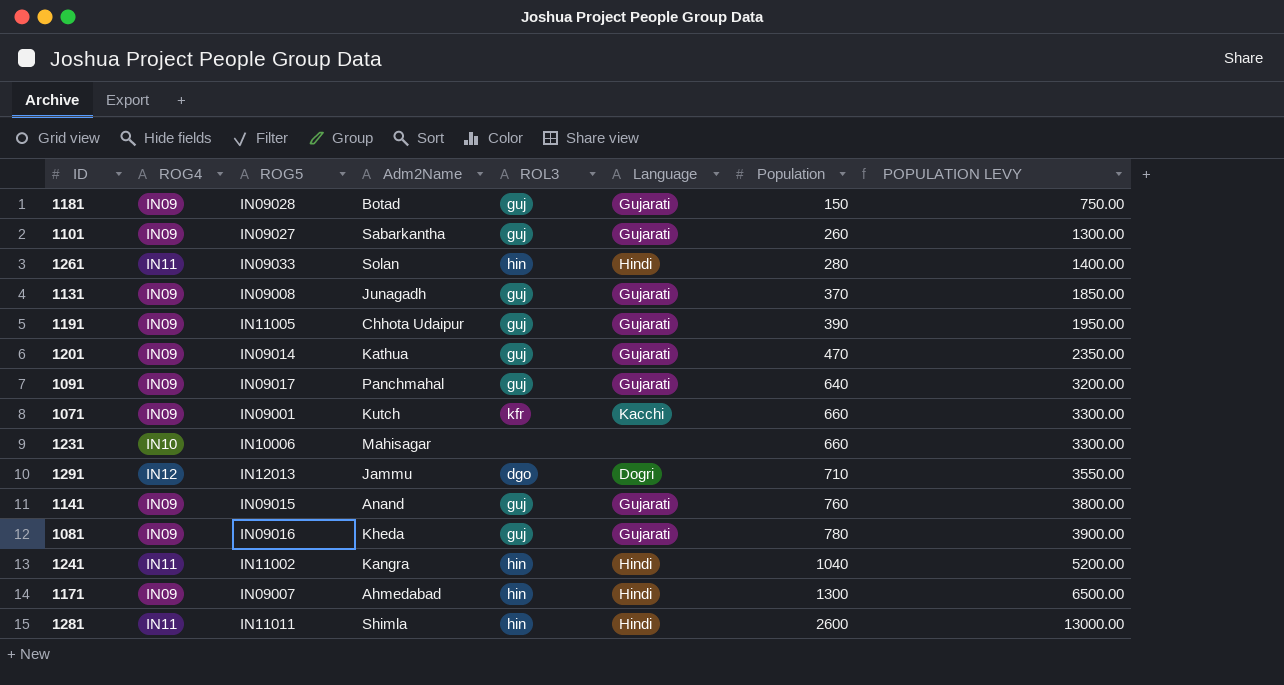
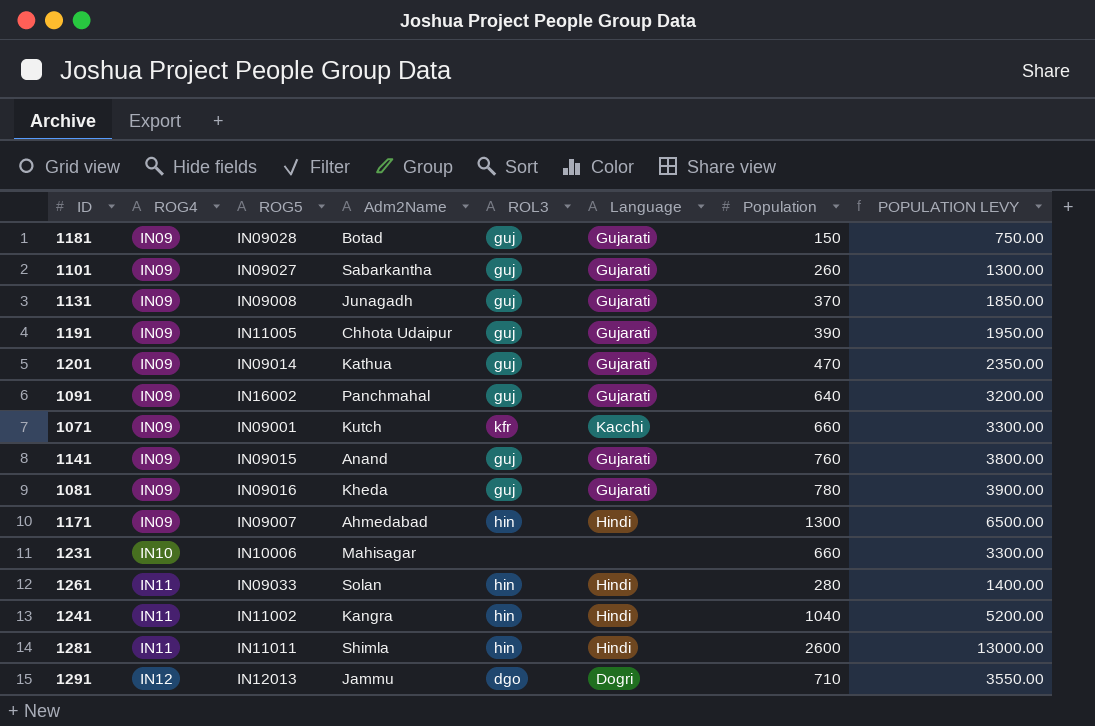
row order: Population ascending -> ROG4 ascending
1091 | ROG5: IN09017 -> IN16002

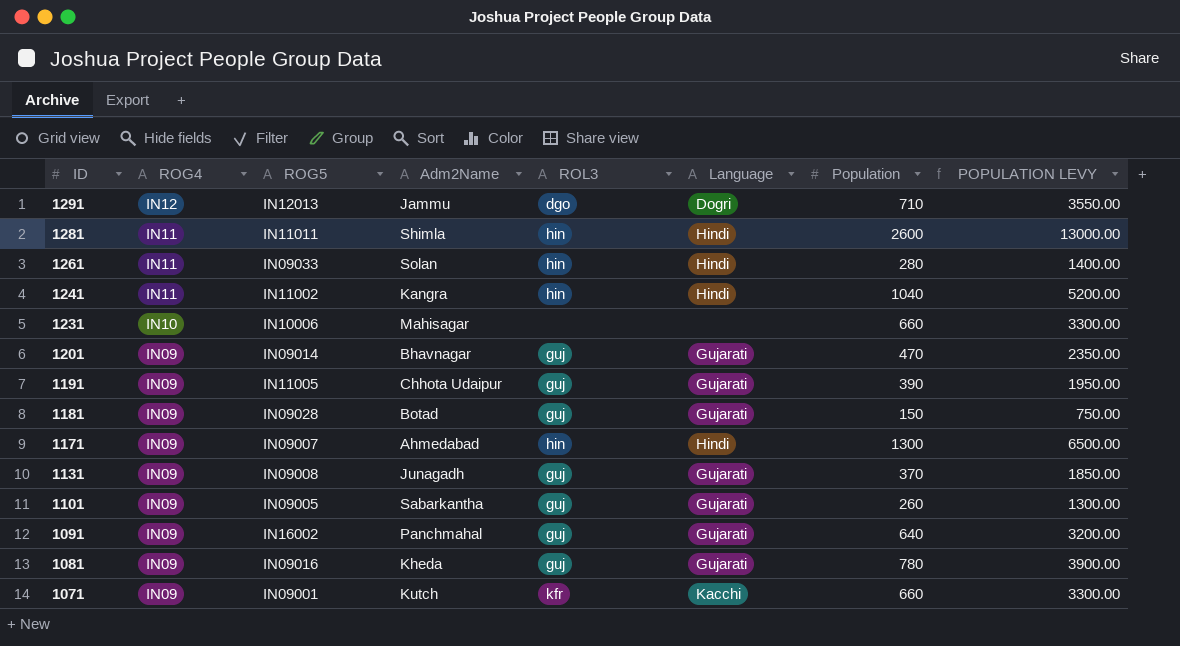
row order: ROG4 ascending -> ID descending
row 1141: IN09 | IN09015 | Anand | guj | Gujarati | 760 | 3800.00 -> none
1201 | Adm2Name: Kathua -> Bhavnagar
1101 | ROG5: IN09027 -> IN09005

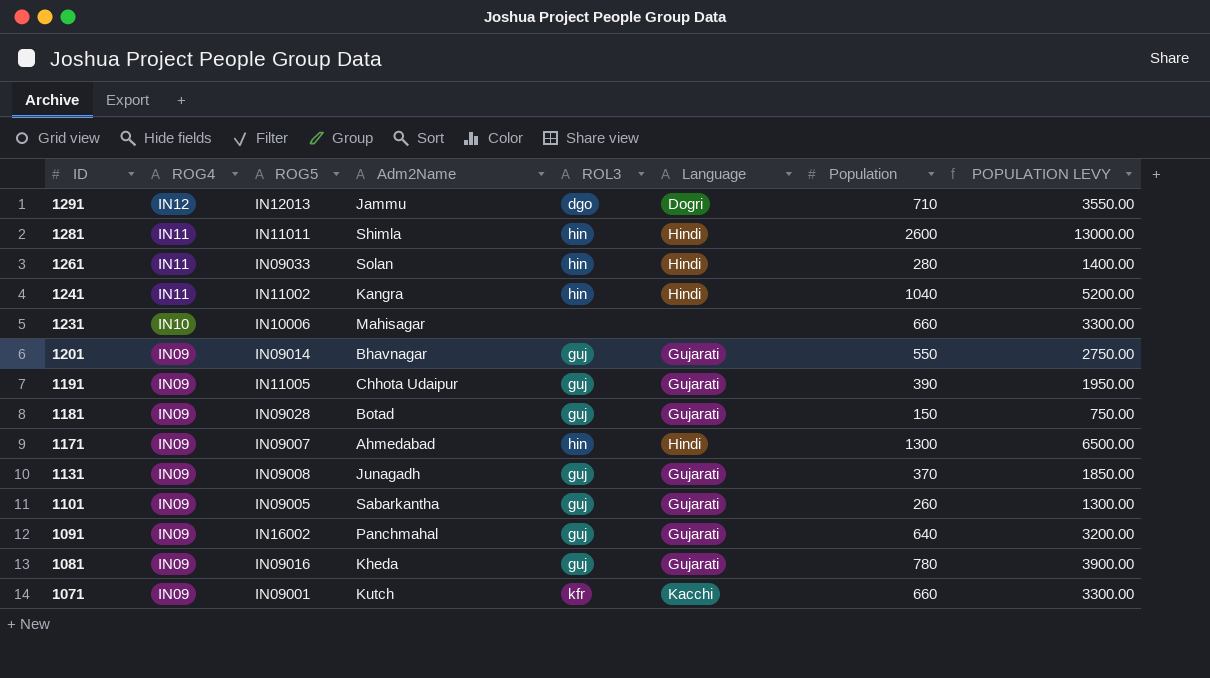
1201 | Population: 470 -> 550
1201 | POPULATION LEVY: 2350.00 -> 2750.00

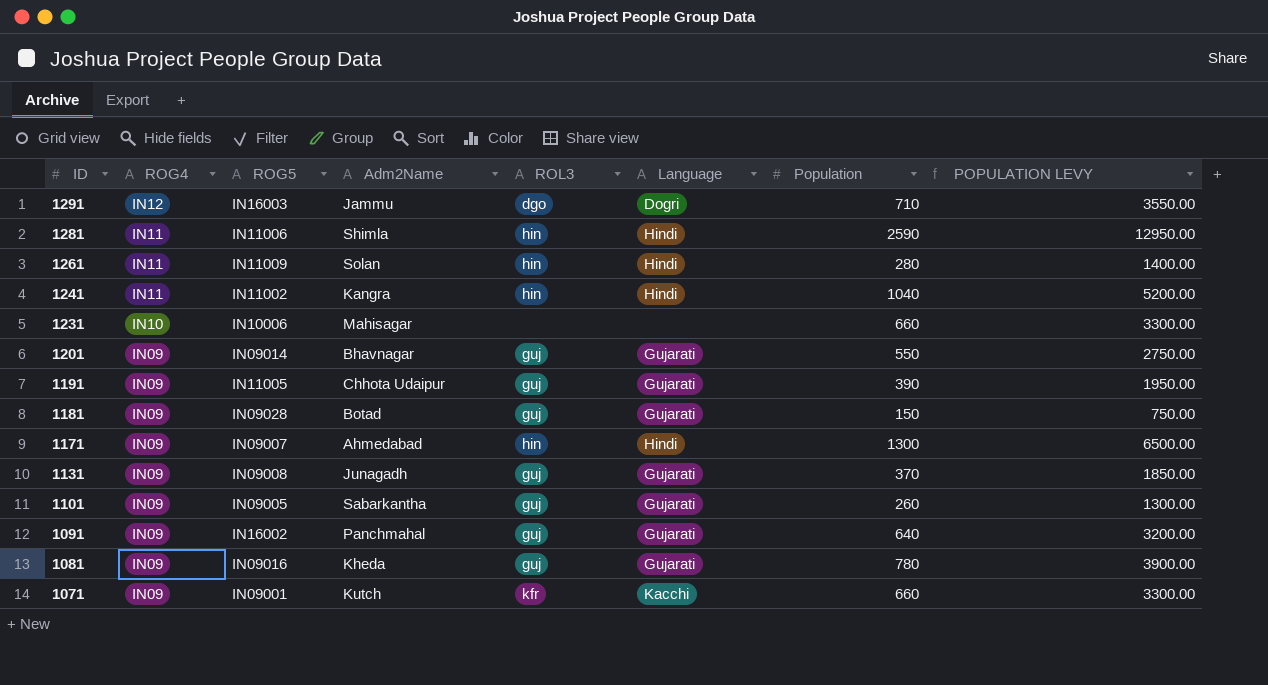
1291 | ROG5: IN12013 -> IN16003
1281 | ROG5: IN11011 -> IN11006
1281 | Population: 2600 -> 2590
1281 | POPULATION LEVY: 13000.00 -> 12950.00
1261 | ROG5: IN09033 -> IN11009

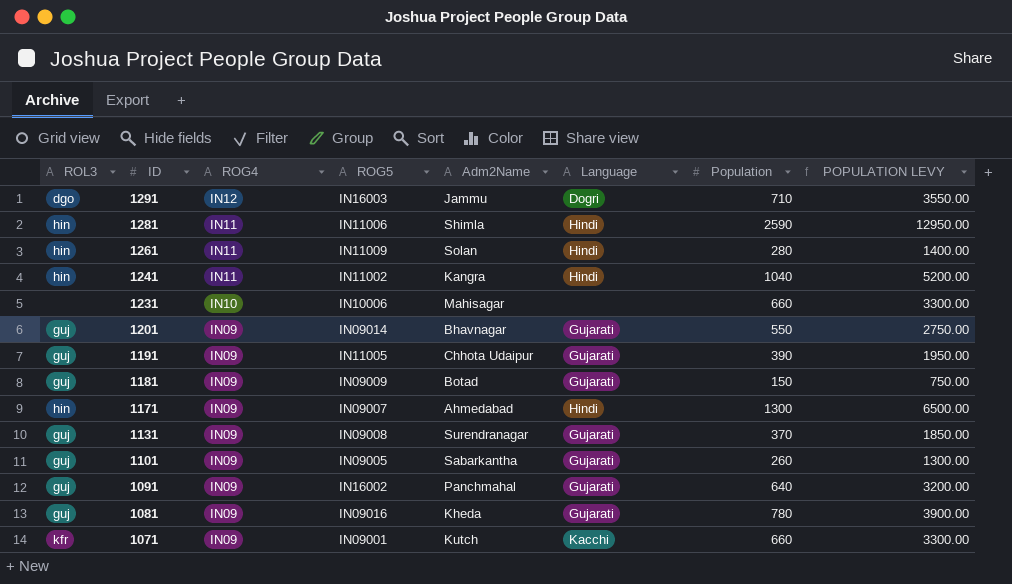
column ROL3 | position: 5 -> 1
1181 | ROG5: IN09028 -> IN09009
1131 | Adm2Name: Junagadh -> Surendranagar

